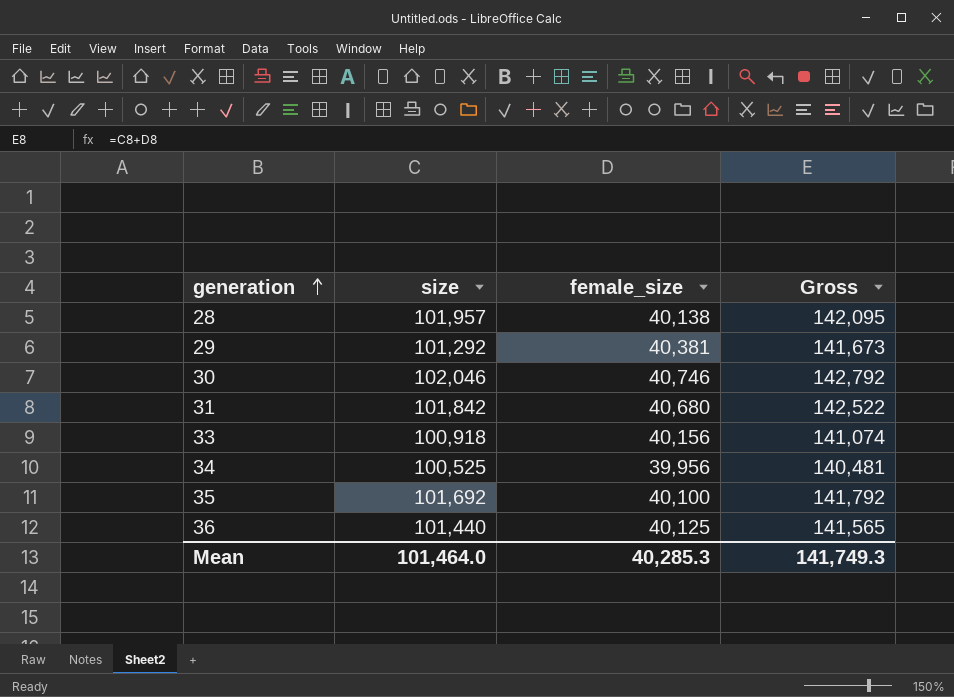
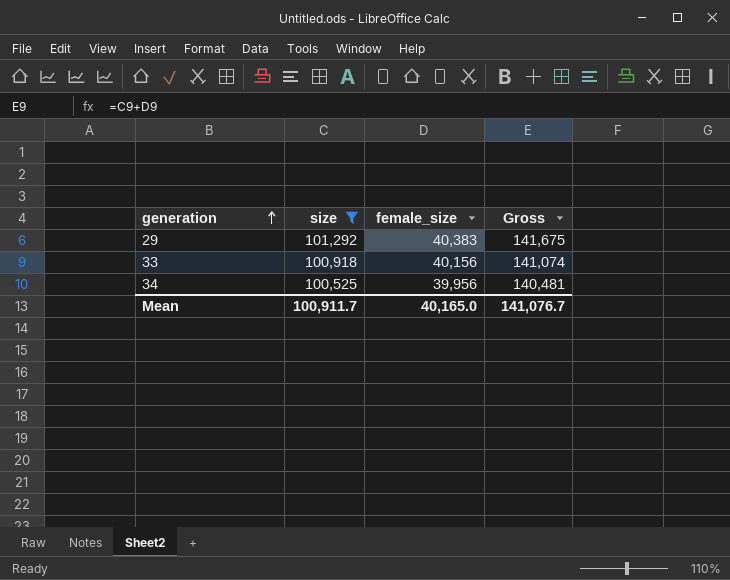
filter: none -> size <= 101,292
29 | female_size: 40,381 -> 40,383
29 | Gross: 141,673 -> 141,675
Mean | size: 101,464.0 -> 100,911.7
Mean | female_size: 40,285.3 -> 40,165.0
Mean | Gross: 141,749.3 -> 141,076.7

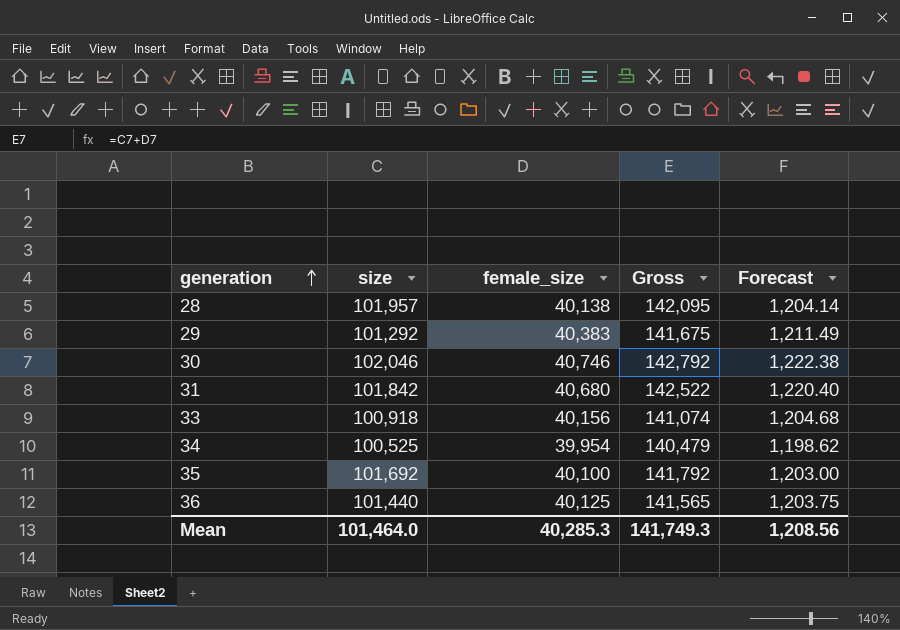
filter: size <= 101,292 -> none
column Forecast | formula: none -> [female_size] * 0.03
34 | female_size: 39,956 -> 39,954
34 | Gross: 140,481 -> 140,479
Mean | size: 100,911.7 -> 101,464.0
Mean | female_size: 40,165.0 -> 40,285.3
Mean | Gross: 141,076.7 -> 141,749.3

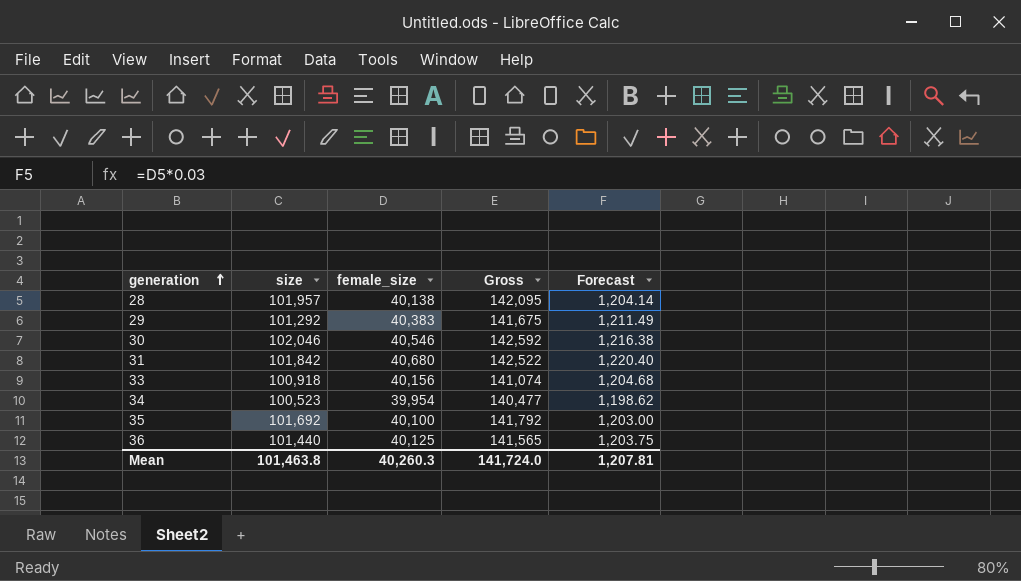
30 | female_size: 40,746 -> 40,546
30 | Gross: 142,792 -> 142,592
30 | Forecast: 1,222.38 -> 1,216.38
34 | size: 100,525 -> 100,523
34 | Gross: 140,479 -> 140,477
Mean | size: 101,464.0 -> 101,463.8
Mean | female_size: 40,285.3 -> 40,260.3
Mean | Gross: 141,749.3 -> 141,724.0
Mean | Forecast: 1,208.56 -> 1,207.81

